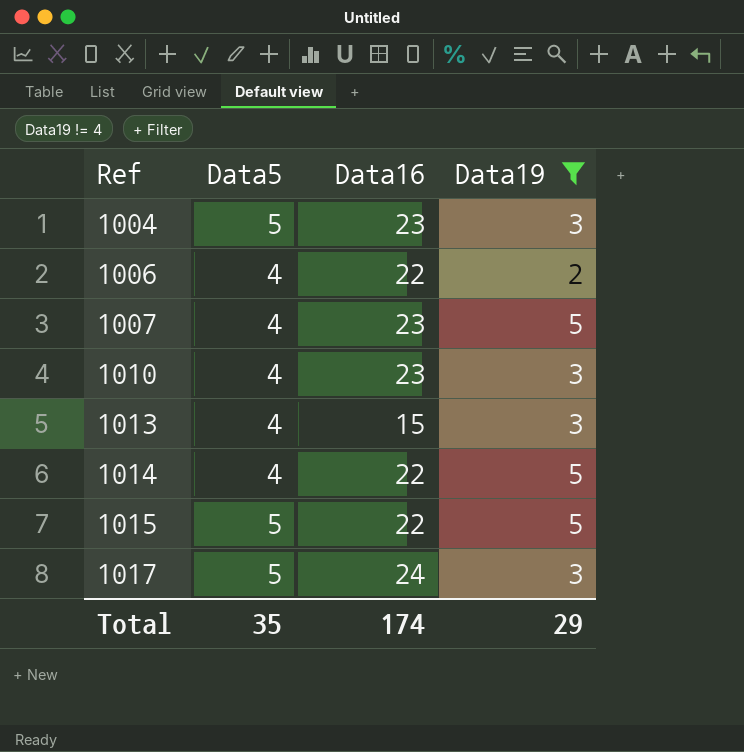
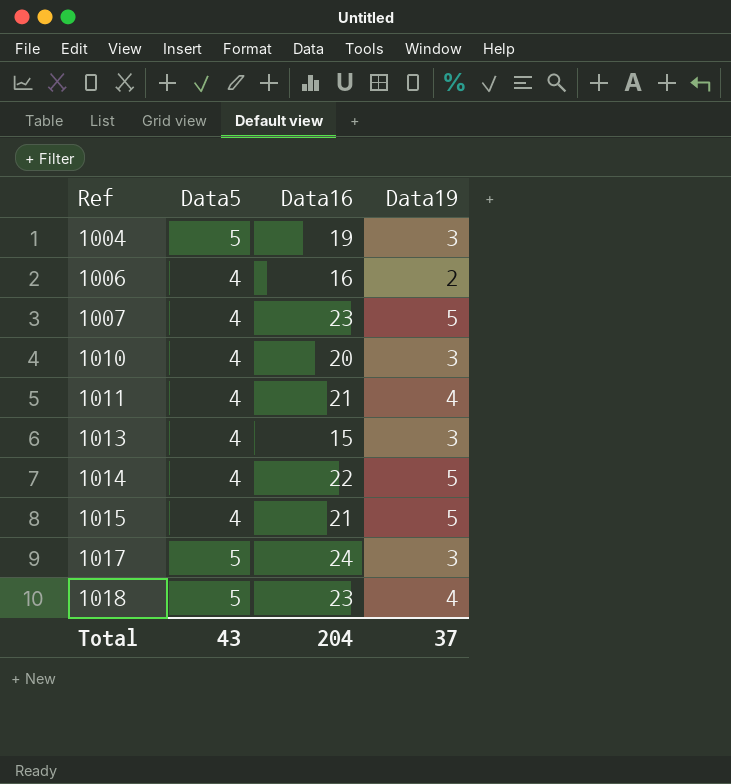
filter: Data19 != 4 -> none
1004 | Data16: 23 -> 19
1006 | Data16: 22 -> 16
1010 | Data16: 23 -> 20
1015 | Data5: 5 -> 4
1015 | Data16: 22 -> 21
Total | Data5: 35 -> 43
Total | Data16: 174 -> 204
Total | Data19: 29 -> 37

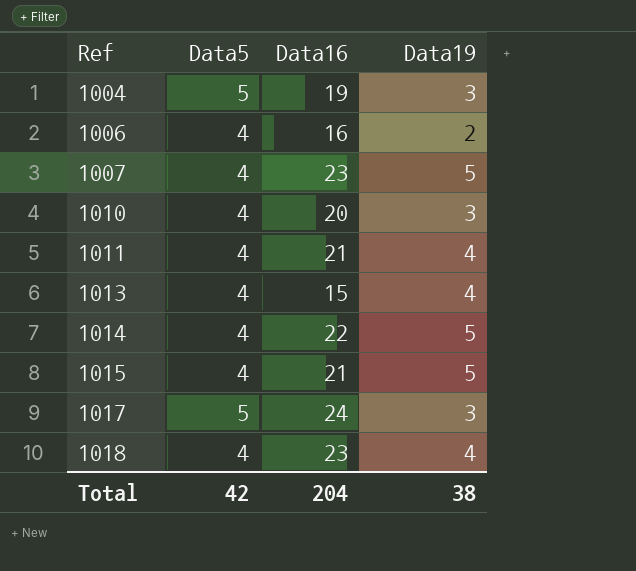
1013 | Data19: 3 -> 4
1018 | Data5: 5 -> 4
Total | Data5: 43 -> 42
Total | Data19: 37 -> 38

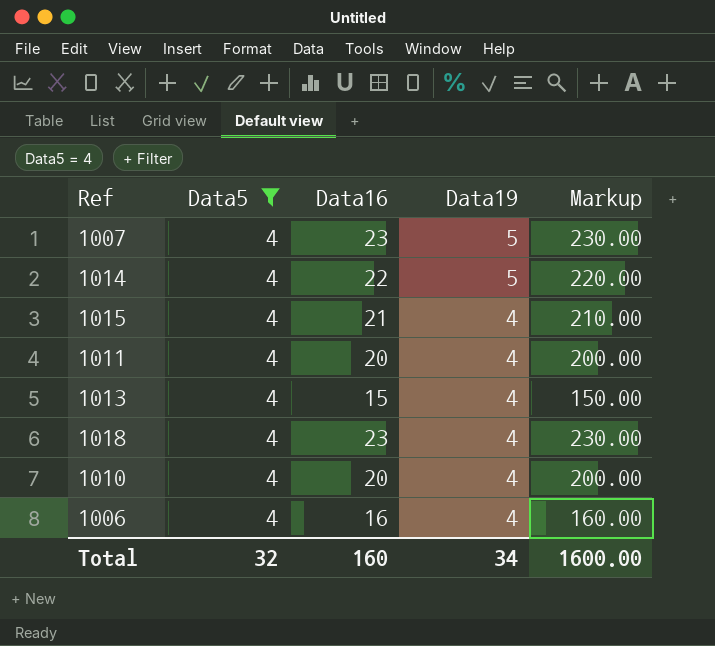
filter: none -> Data5 = 4
row order: Ref ascending -> Data19 descending
column Markup | formula: none -> [Data16] * 10
1015 | Data19: 5 -> 4
1011 | Data16: 21 -> 20
1010 | Data19: 3 -> 4
1006 | Data19: 2 -> 4
Total | Data5: 42 -> 32
Total | Data16: 204 -> 160
Total | Data19: 38 -> 34

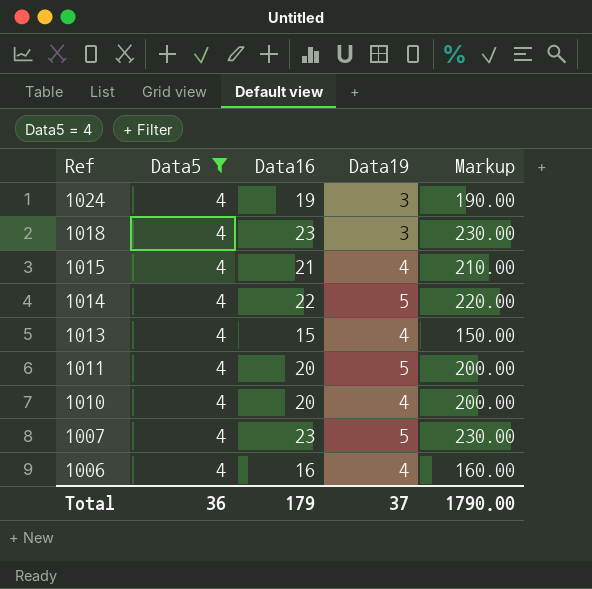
row order: Data19 descending -> Ref descending
row 1024: none -> 4 | 19 | 3 | 190.00
1018 | Data19: 4 -> 3
1011 | Data19: 4 -> 5
Total | Data5: 32 -> 36
Total | Data16: 160 -> 179
Total | Data19: 34 -> 37
Total | Markup: 1600.00 -> 1790.00

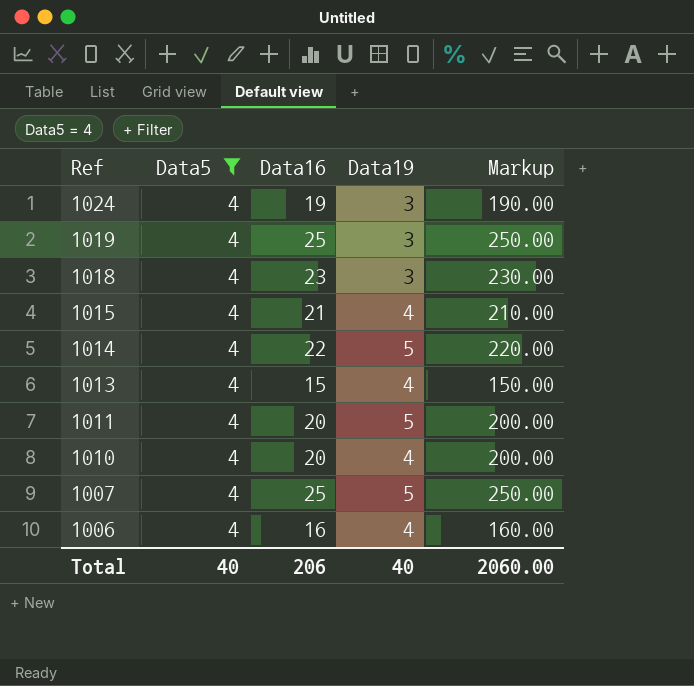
row 1019: none -> 4 | 25 | 3 | 250.00
1007 | Data16: 23 -> 25
1007 | Markup: 230.00 -> 250.00
Total | Data5: 36 -> 40
Total | Data16: 179 -> 206
Total | Data19: 37 -> 40
Total | Markup: 1790.00 -> 2060.00

